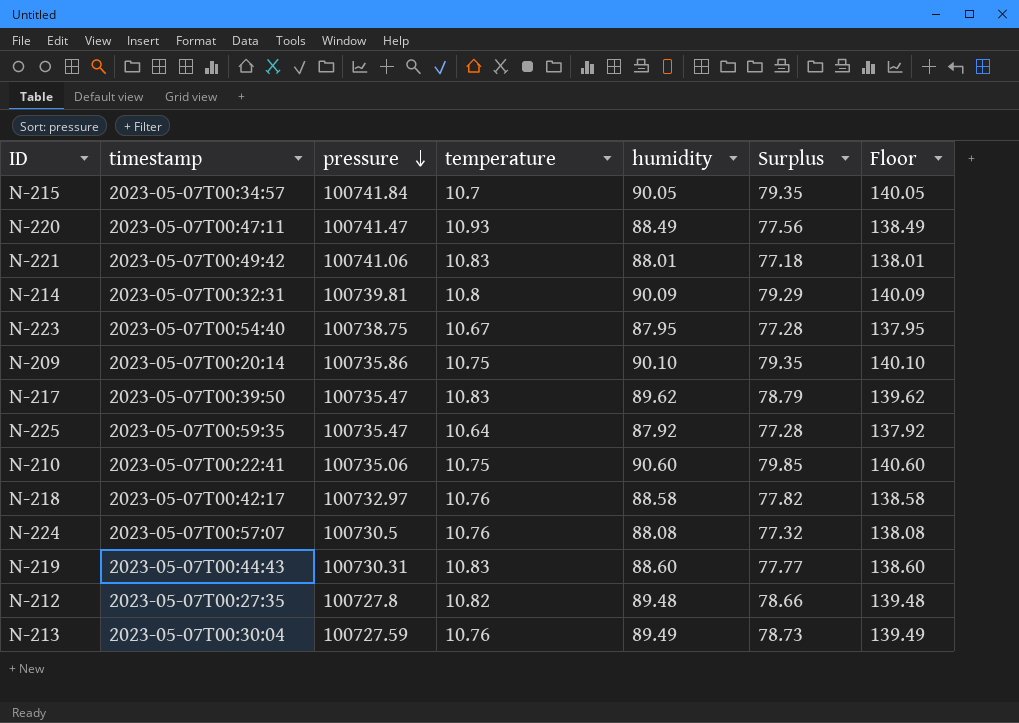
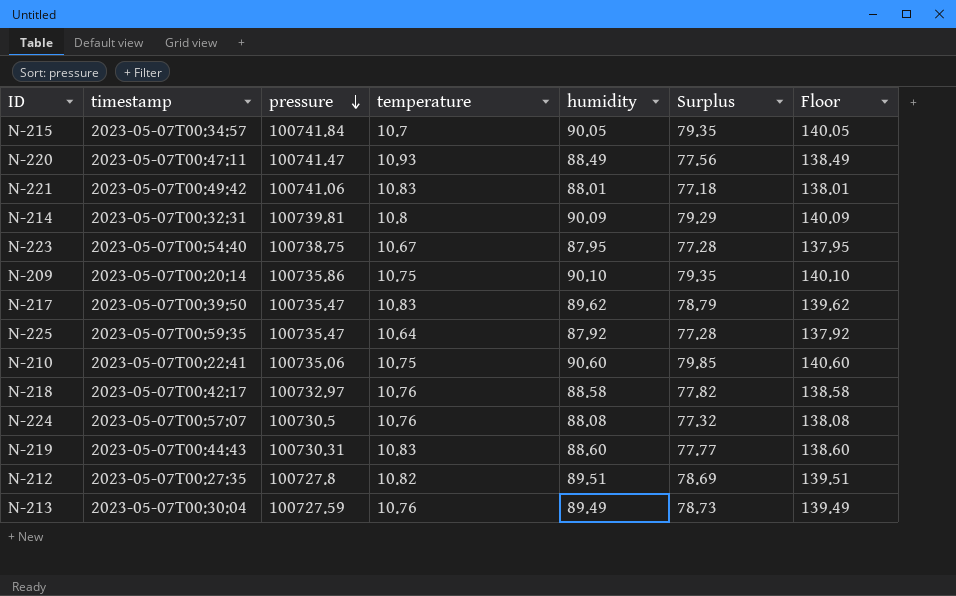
N-212 | humidity: 89.48 -> 89.51
N-212 | Surplus: 78.66 -> 78.69
N-212 | Floor: 139.48 -> 139.51

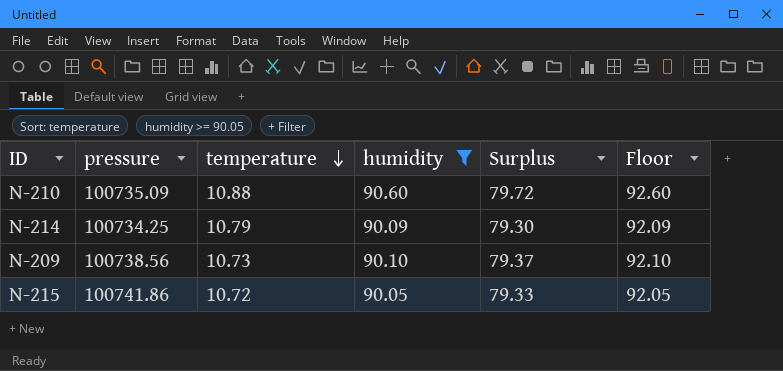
filter: none -> humidity >= 90.05
row order: pressure descending -> temperature descending
column timestamp | position: 2 -> none
column Floor | formula: [humidity] + 50 -> [humidity] + 2
N-210 | pressure: 100735.06 -> 100735.09
N-210 | temperature: 10.75 -> 10.88
N-210 | Surplus: 79.85 -> 79.72
N-214 | pressure: 100739.81 -> 100734.25
N-214 | temperature: 10.8 -> 10.79
N-214 | Surplus: 79.29 -> 79.30
N-209 | pressure: 100735.86 -> 100738.56
N-209 | temperature: 10.75 -> 10.73
N-209 | Surplus: 79.35 -> 79.37
N-215 | pressure: 100741.84 -> 100741.86
N-215 | temperature: 10.7 -> 10.72
N-215 | Surplus: 79.35 -> 79.33

